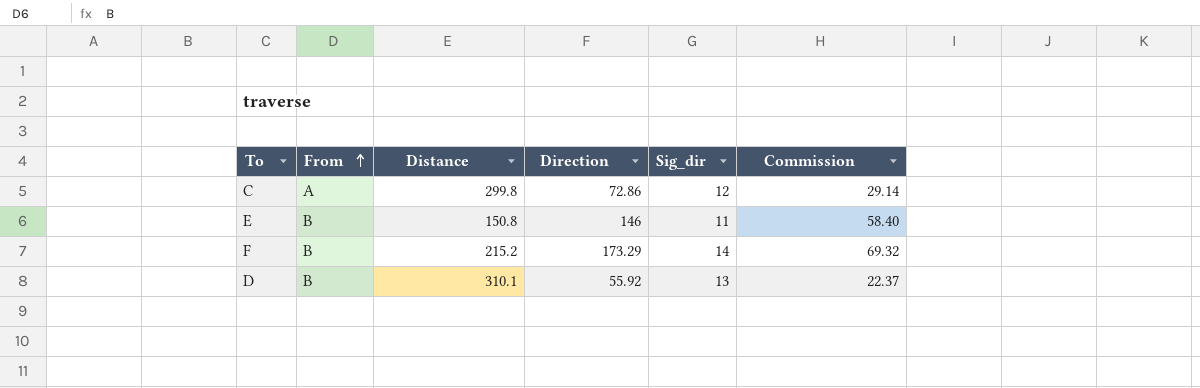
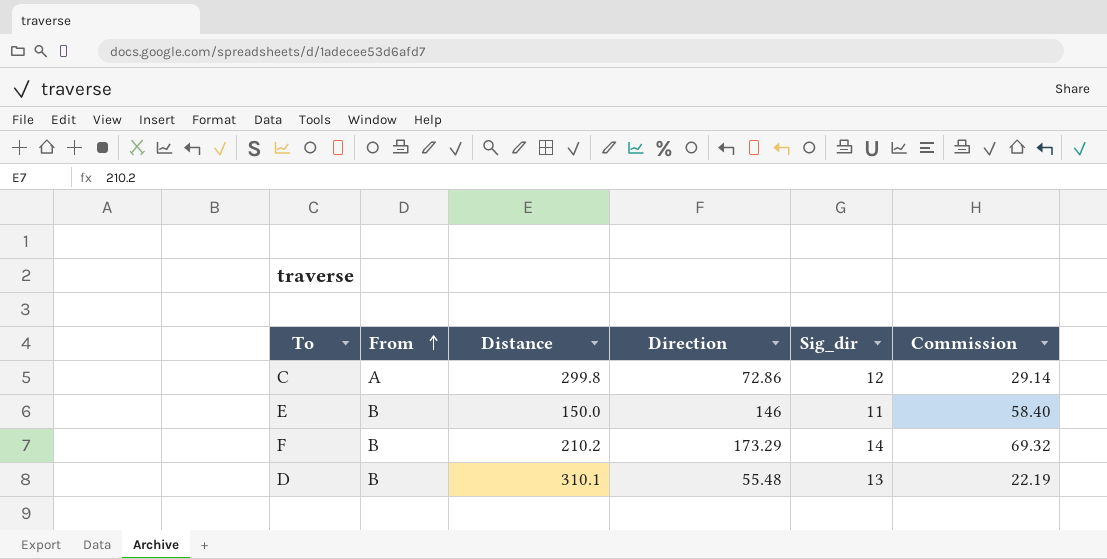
E | Distance: 150.8 -> 150.0
F | Distance: 215.2 -> 210.2
D | Direction: 55.92 -> 55.48
D | Commission: 22.37 -> 22.19

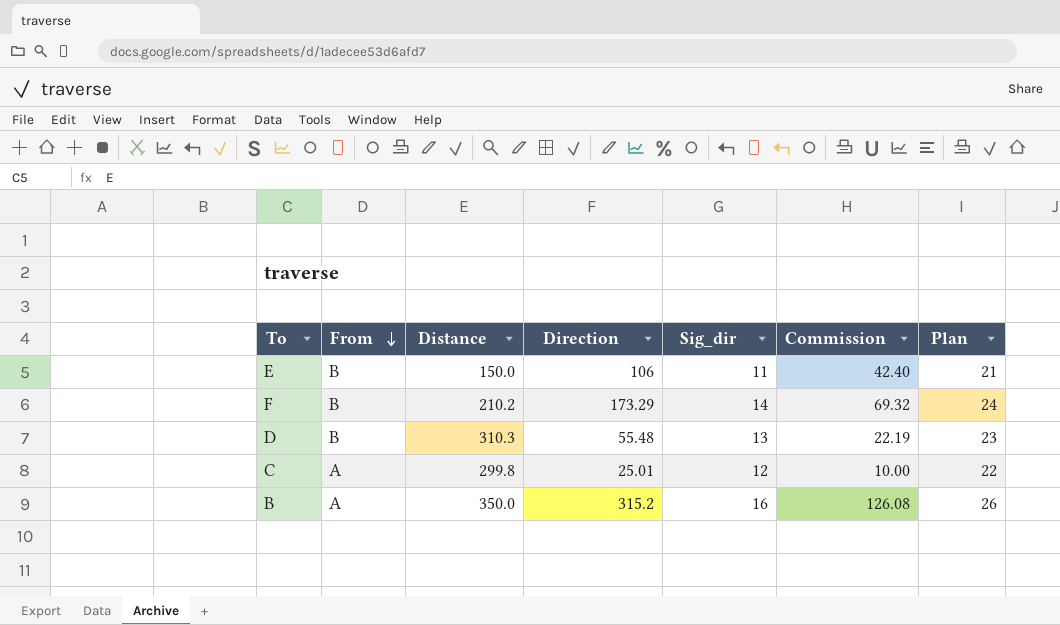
row order: From ascending -> From descending
column Plan | formula: none -> [Sig_dir] + 10
E | Direction: 146 -> 106
E | Commission: 58.40 -> 42.40
D | Distance: 310.1 -> 310.3
C | Direction: 72.86 -> 25.01
C | Commission: 29.14 -> 10.00
row B: none -> A | 350.0 | 315.2 | 16 | 126.08 | 26

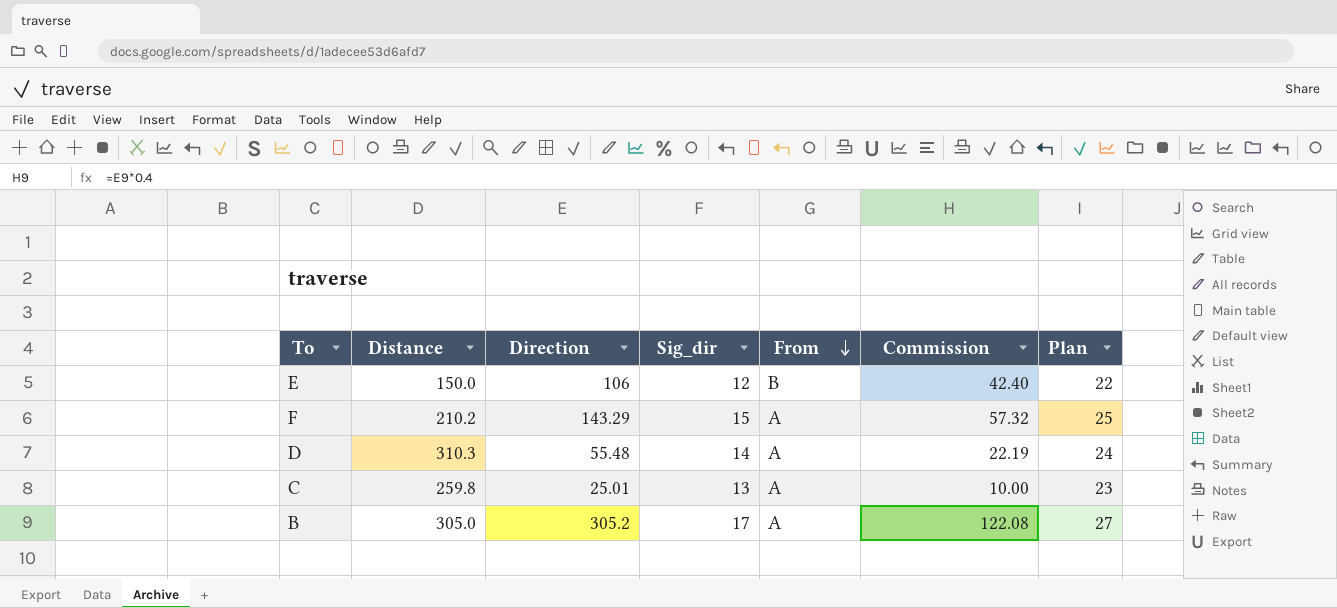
column From | position: 2 -> 5
E | Sig_dir: 11 -> 12
E | Plan: 21 -> 22
F | Direction: 173.29 -> 143.29
F | Sig_dir: 14 -> 15
F | From: B -> A
F | Commission: 69.32 -> 57.32
F | Plan: 24 -> 25
D | Sig_dir: 13 -> 14
D | From: B -> A
D | Plan: 23 -> 24
C | Distance: 299.8 -> 259.8
C | Sig_dir: 12 -> 13
C | Plan: 22 -> 23
B | Distance: 350.0 -> 305.0
B | Direction: 315.2 -> 305.2
B | Sig_dir: 16 -> 17
B | Commission: 126.08 -> 122.08
B | Plan: 26 -> 27

